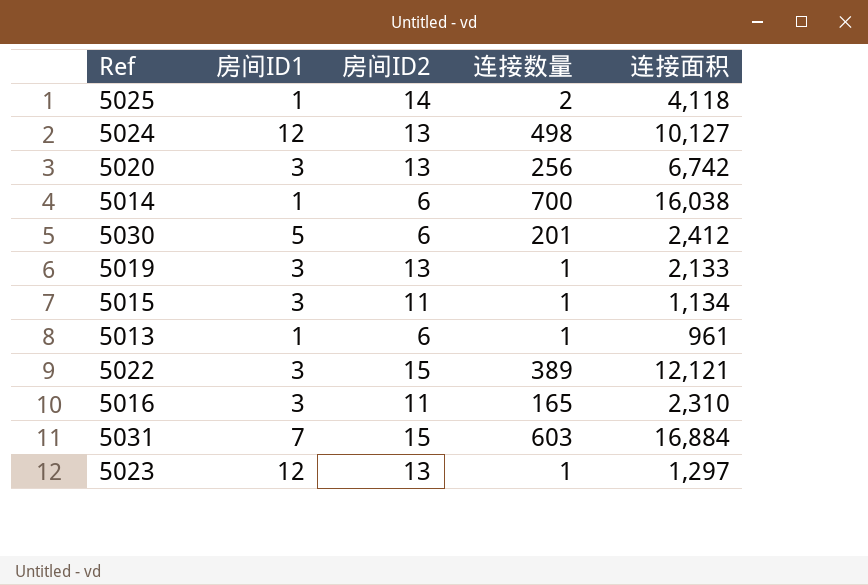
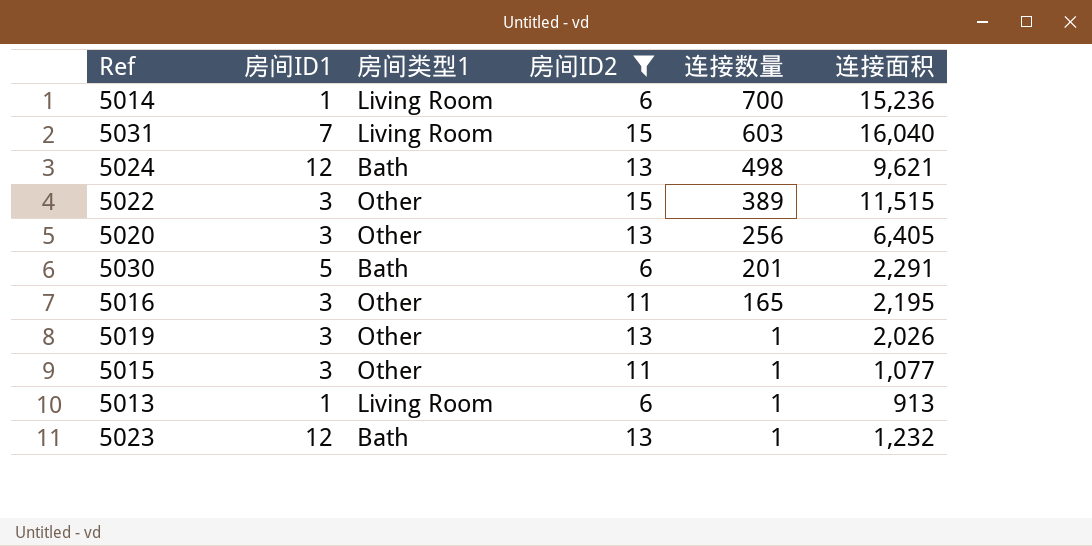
filter: none -> 房间ID2 != 14
row order: none -> 连接数量 descending
column 房间类型1 | position: none -> 3
5014 | 连接面积: 16,038 -> 15,236
5031 | 连接面积: 16,884 -> 16,040
5024 | 连接面积: 10,127 -> 9,621
5022 | 连接面积: 12,121 -> 11,515
5020 | 连接面积: 6,742 -> 6,405
5030 | 连接面积: 2,412 -> 2,291
5016 | 连接面积: 2,310 -> 2,195
5019 | 连接面积: 2,133 -> 2,026
5015 | 连接面积: 1,134 -> 1,077
5013 | 连接面积: 961 -> 913
5023 | 连接面积: 1,297 -> 1,232

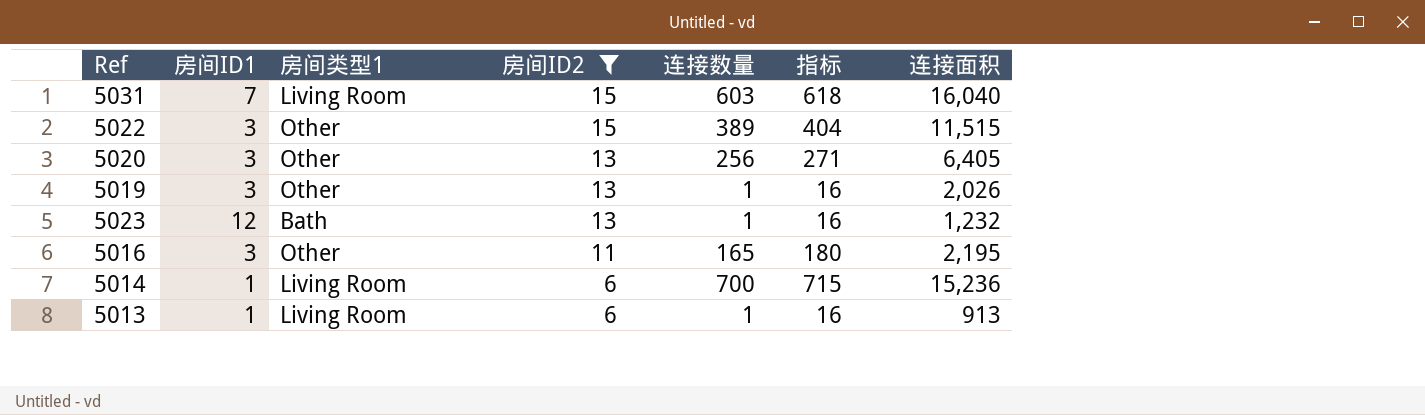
row order: 连接数量 descending -> 房间ID2 descending
column 指标 | formula: none -> [连接数量] + 15
row 5024: 12 | Bath | 13 | 498 | 9,621 -> none
row 5030: 5 | Bath | 6 | 201 | 2,291 -> none
row 5015: 3 | Other | 11 | 1 | 1,077 -> none

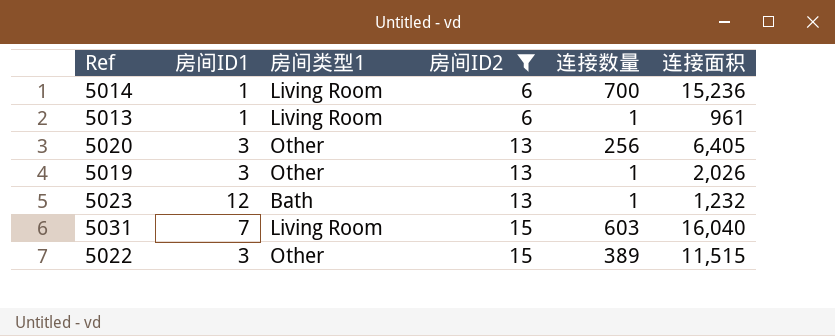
row order: 房间ID2 descending -> 房间ID2 ascending
column 指标 | formula: [连接数量] + 15 -> none
row 5016: 3 | Other | 11 | 165 | 180 | 2,195 -> none
5013 | 连接面积: 913 -> 961

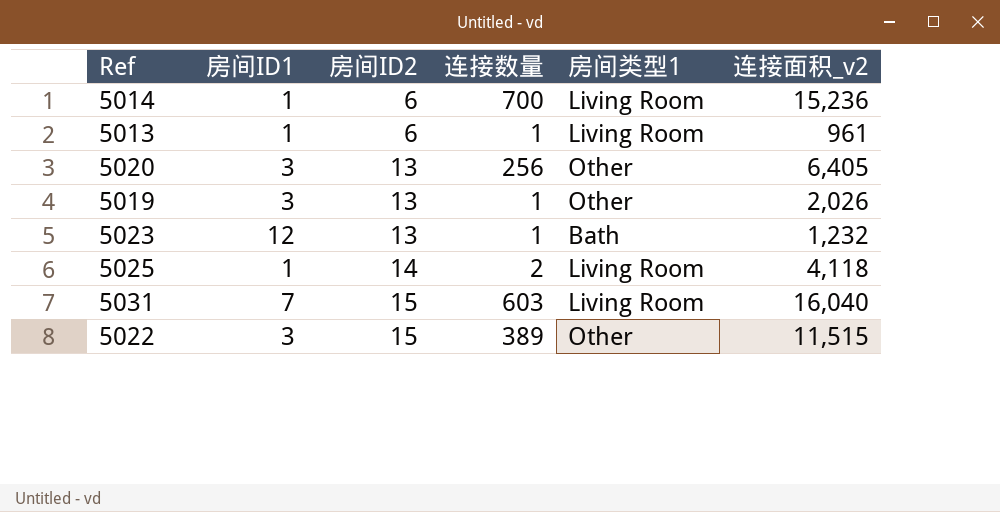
filter: 房间ID2 != 14 -> none
column 房间类型1 | position: 3 -> 5
column name: 连接面积 -> 连接面积_v2

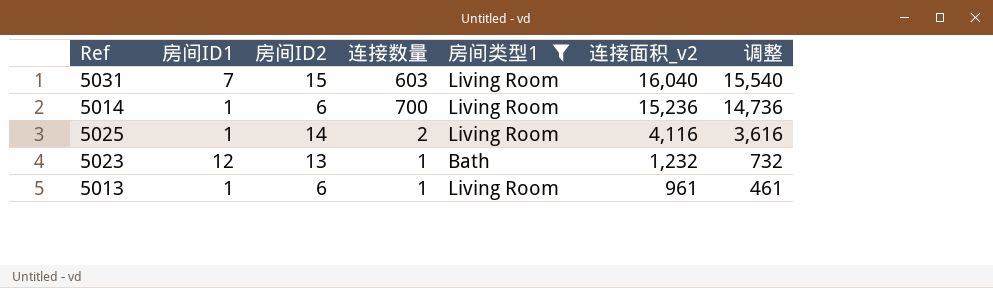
filter: none -> 房间类型1 != Other
row order: 房间ID2 ascending -> 连接面积_v2 descending
column 调整 | formula: none -> [连接面积_v2] - 500
5025 | 连接面积_v2: 4,118 -> 4,116

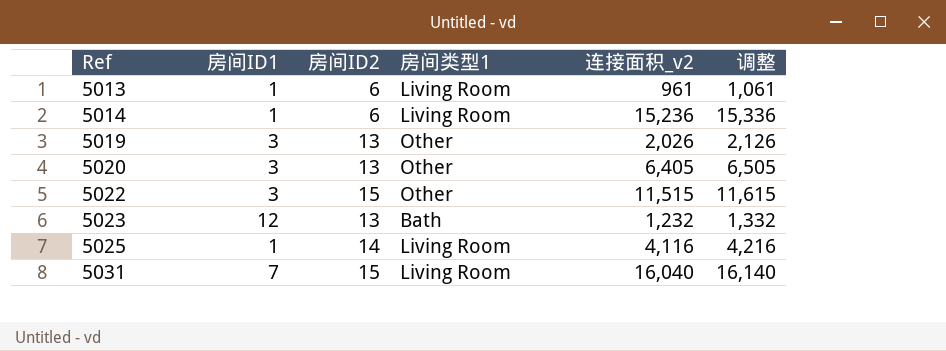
filter: 房间类型1 != Other -> none
row order: 连接面积_v2 descending -> Ref ascending
column 连接数量 | position: 4 -> none
column 调整 | formula: [连接面积_v2] - 500 -> [连接面积_v2] + 100

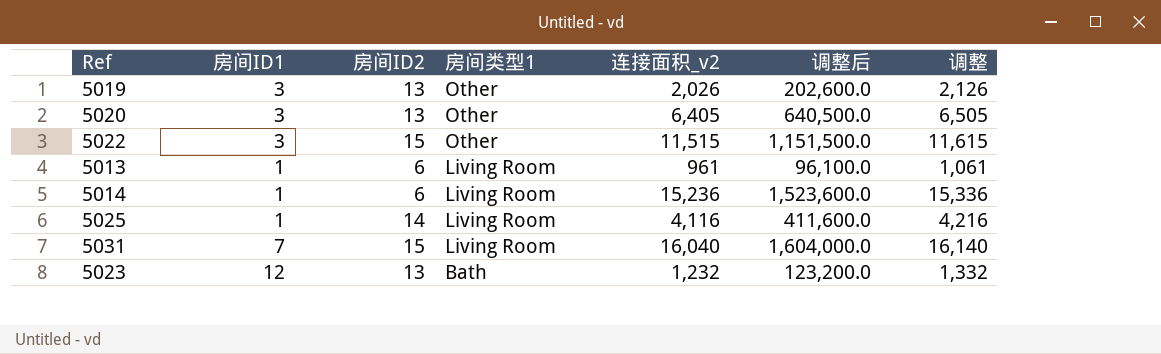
row order: Ref ascending -> 房间类型1 descending
column 调整后 | formula: none -> [连接面积_v2] * 100

